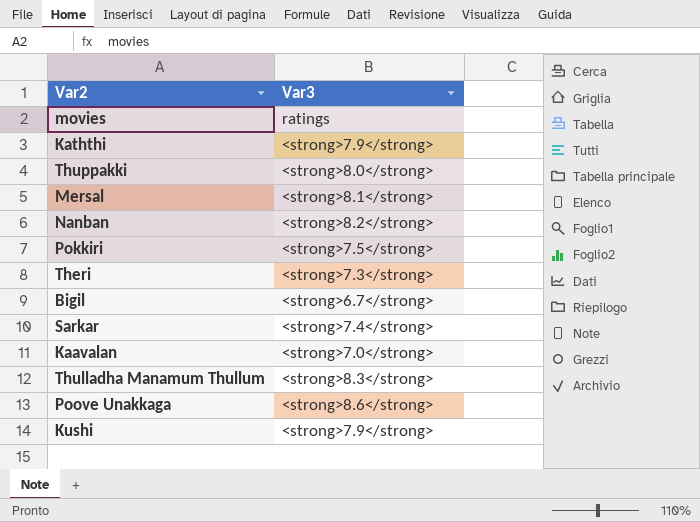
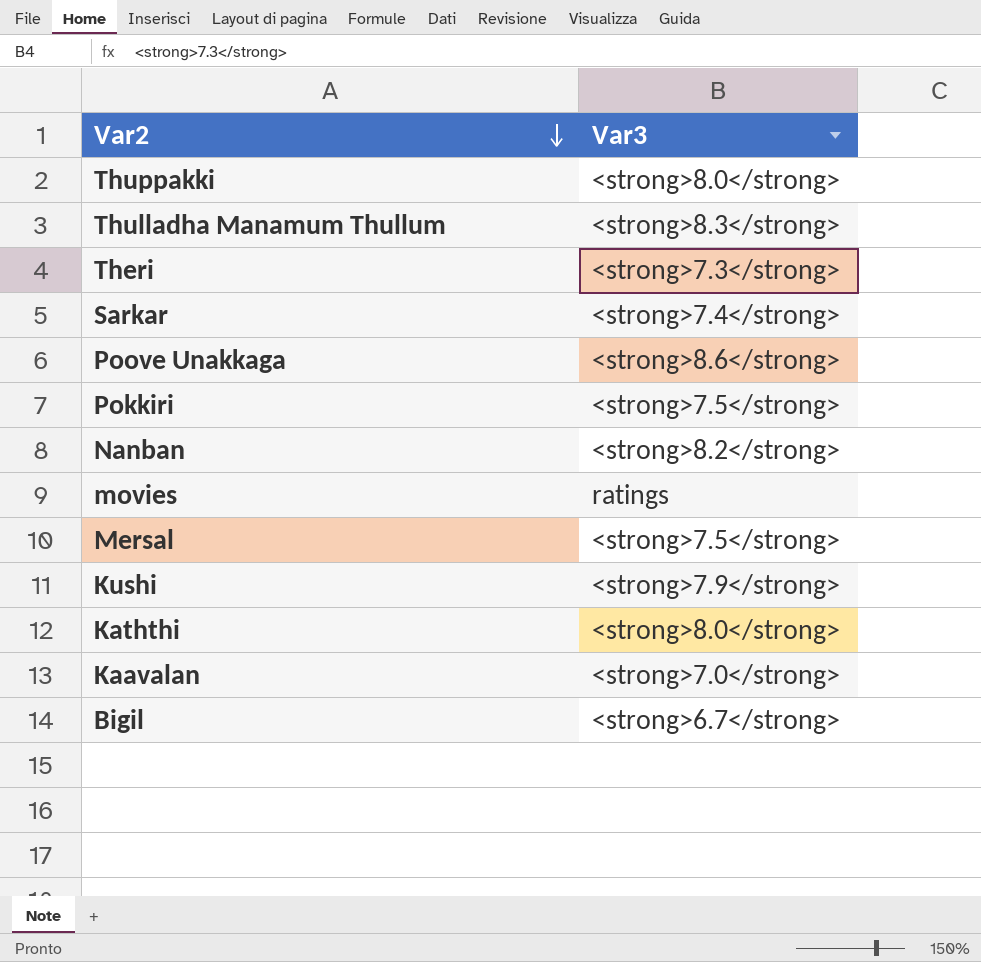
row order: none -> Var2 descending
Mersal | Var3: <strong>8.1</strong> -> <strong>7.5</strong>
Kaththi | Var3: <strong>7.9</strong> -> <strong>8.0</strong>

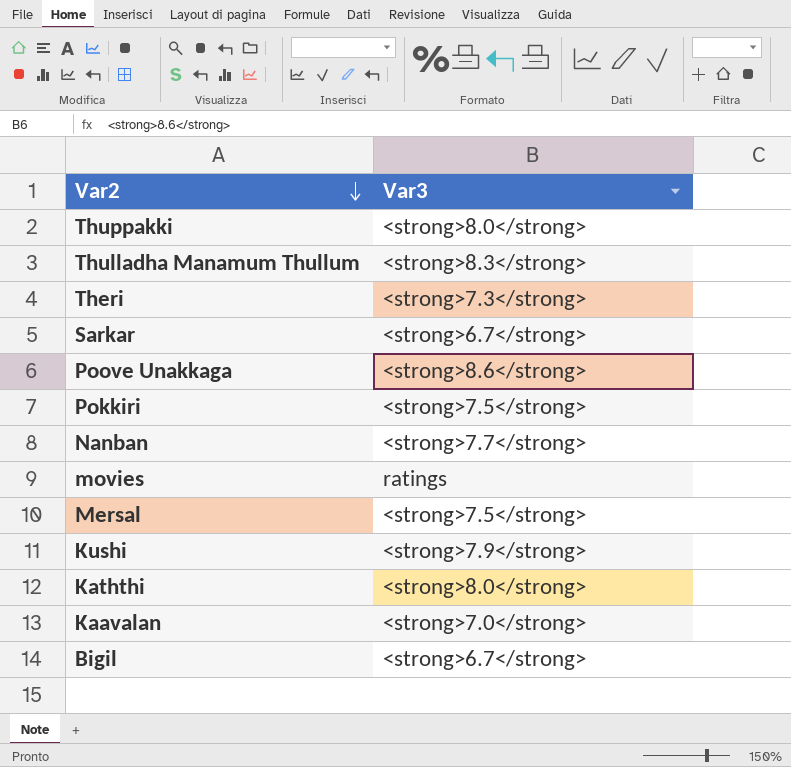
Sarkar | Var3: <strong>7.4</strong> -> <strong>6.7</strong>
Nanban | Var3: <strong>8.2</strong> -> <strong>7.7</strong>

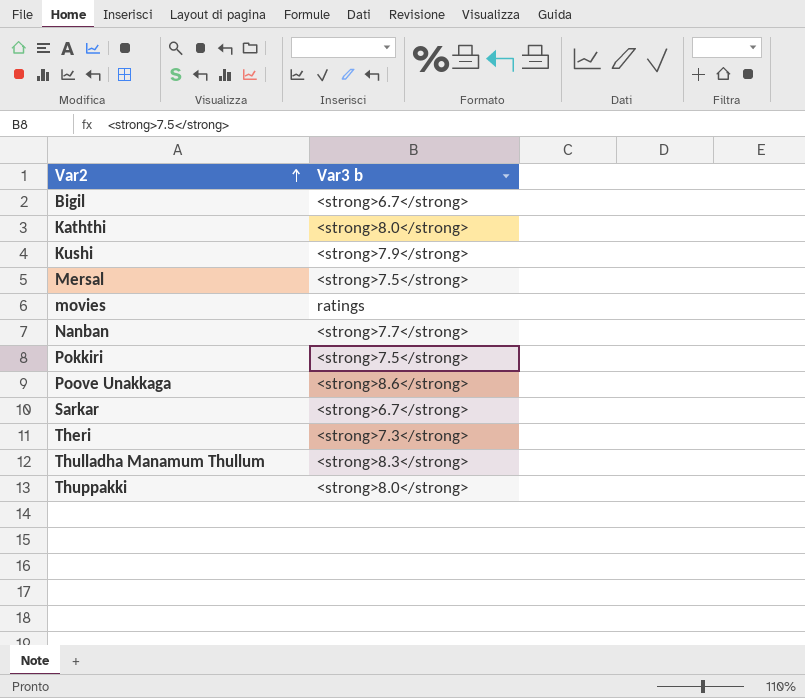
row order: Var2 descending -> Var2 ascending
column name: Var3 -> Var3 b
row Kaavalan: <strong>7.0</strong> -> none

